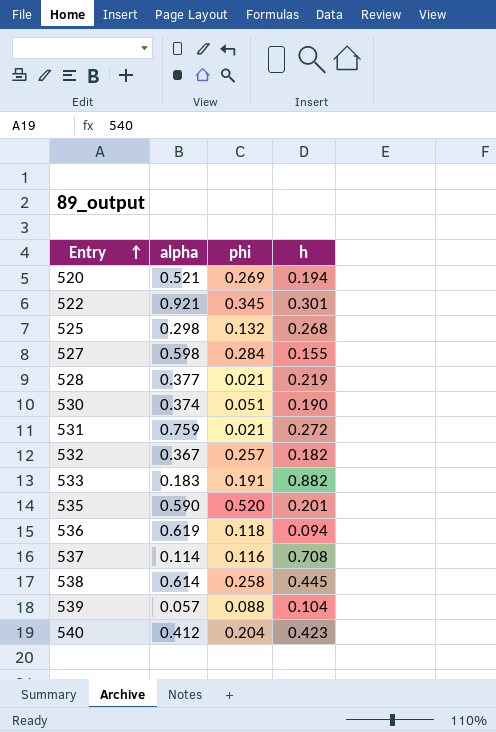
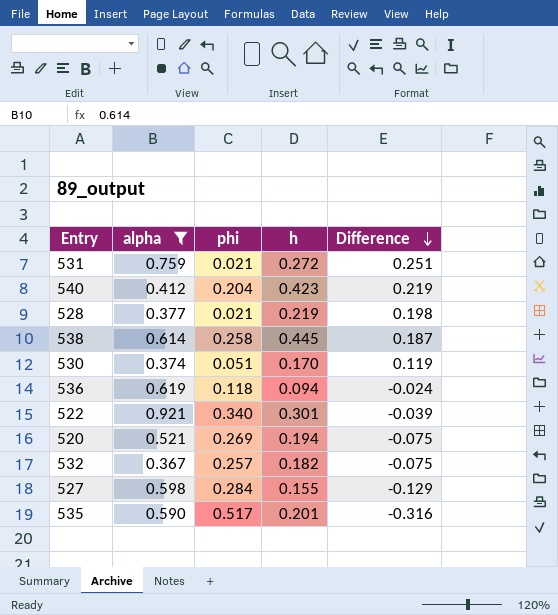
filter: none -> alpha >= 0.367
row order: Entry ascending -> Difference descending
column Difference | formula: none -> [h] - [phi]
530 | h: 0.190 -> 0.170
522 | phi: 0.345 -> 0.340
535 | phi: 0.520 -> 0.517

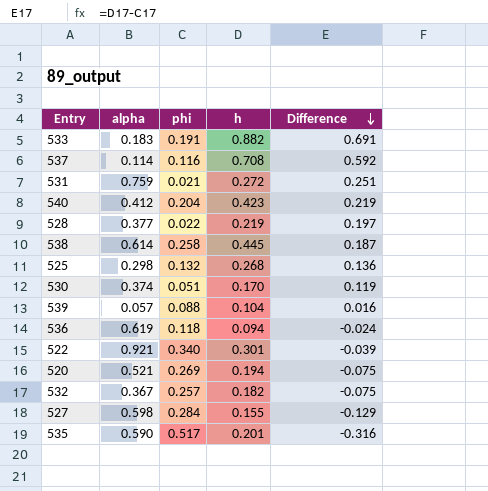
filter: alpha >= 0.367 -> none
528 | phi: 0.021 -> 0.022
528 | Difference: 0.198 -> 0.197

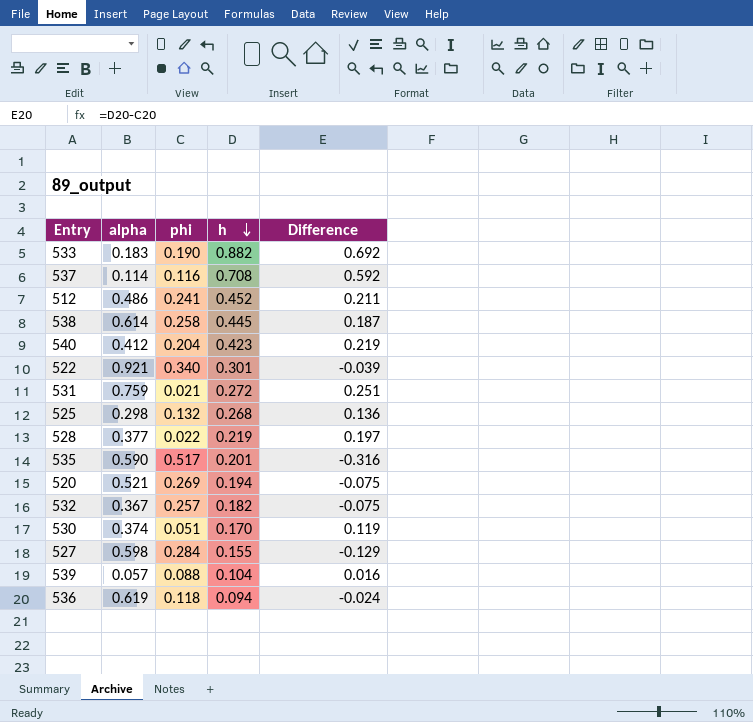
row order: Difference descending -> h descending
533 | phi: 0.191 -> 0.190
533 | Difference: 0.691 -> 0.692
row 512: none -> 0.486 | 0.241 | 0.452 | 0.211

